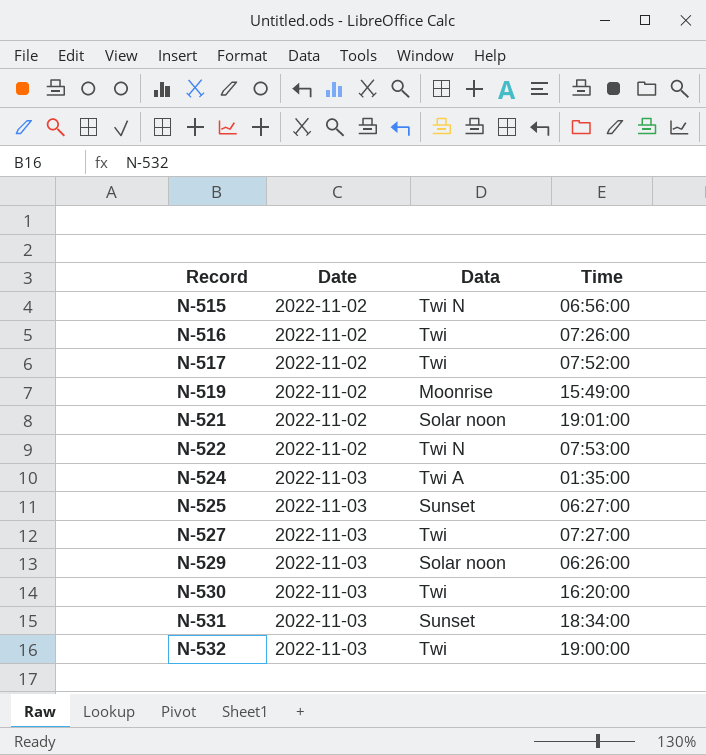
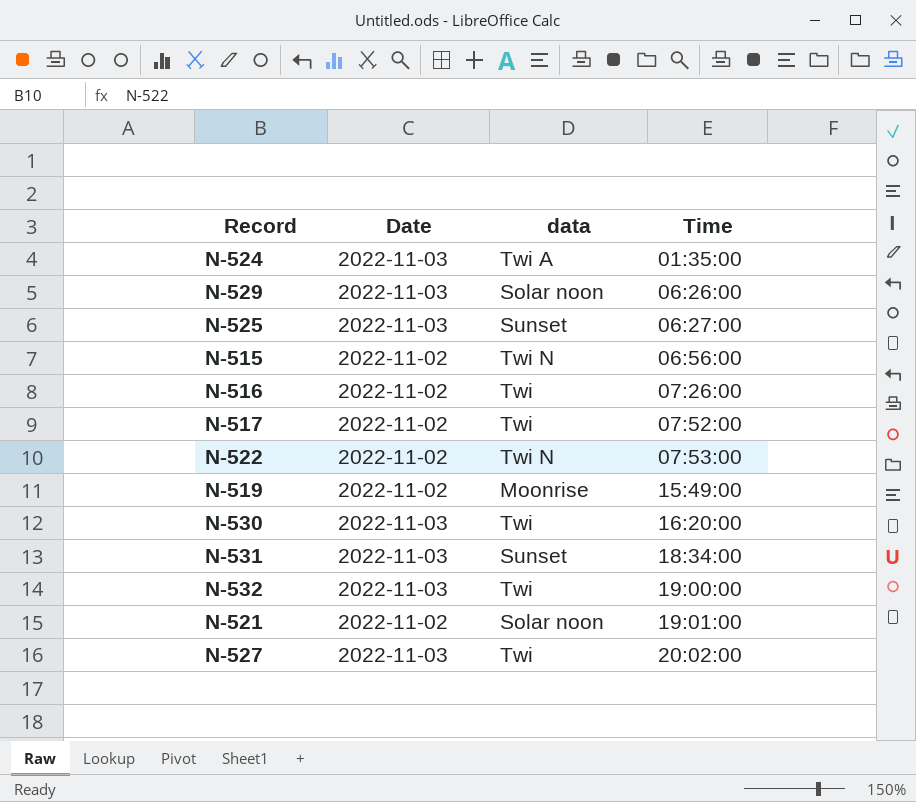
row order: Record ascending -> Time ascending
column name: Data -> data
N-527 | Time: 07:27:00 -> 20:02:00

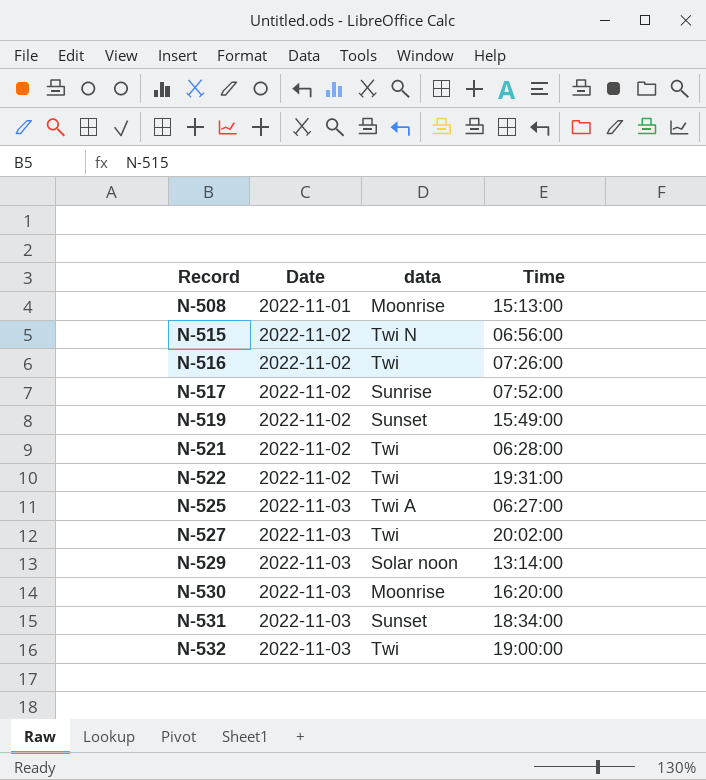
row order: Time ascending -> Record ascending
row N-524: 2022-11-03 | Twi A | 01:35:00 -> none
row N-508: none -> 2022-11-01 | Moonrise | 15:13:00
N-517 | data: Twi -> Sunrise
N-519 | data: Moonrise -> Sunset
N-521 | data: Solar noon -> Twi
N-521 | Time: 19:01:00 -> 06:28:00
N-522 | data: Twi N -> Twi
N-522 | Time: 07:53:00 -> 19:31:00
N-525 | data: Sunset -> Twi A
N-529 | Time: 06:26:00 -> 13:14:00
N-530 | data: Twi -> Moonrise

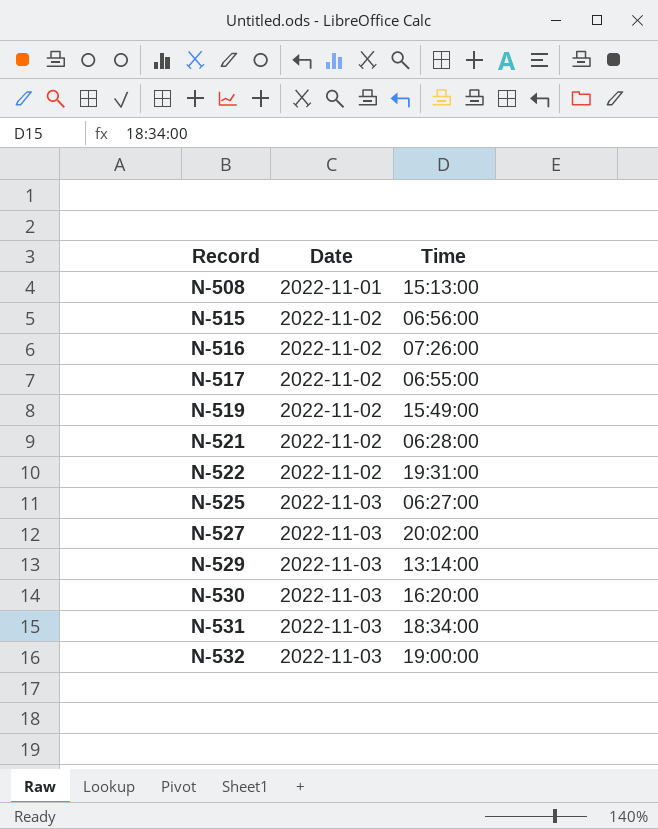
column data | position: 3 -> none
N-517 | Time: 07:52:00 -> 06:55:00

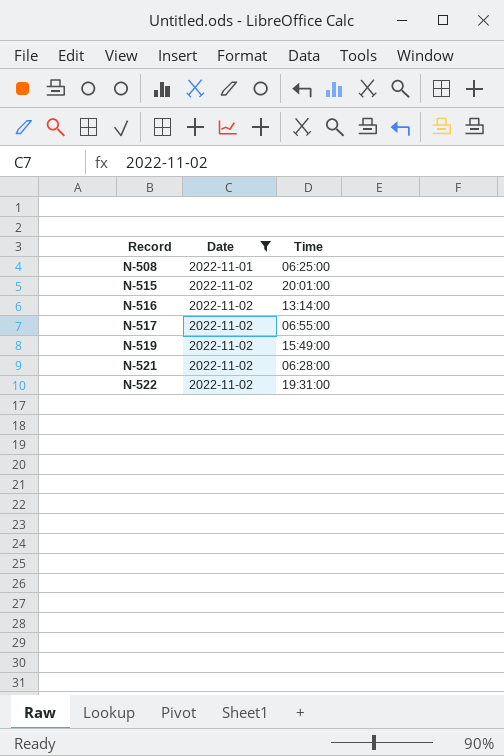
filter: none -> Date != 2022-11-03
N-508 | Time: 15:13:00 -> 06:25:00
N-515 | Time: 06:56:00 -> 20:01:00
N-516 | Time: 07:26:00 -> 13:14:00

